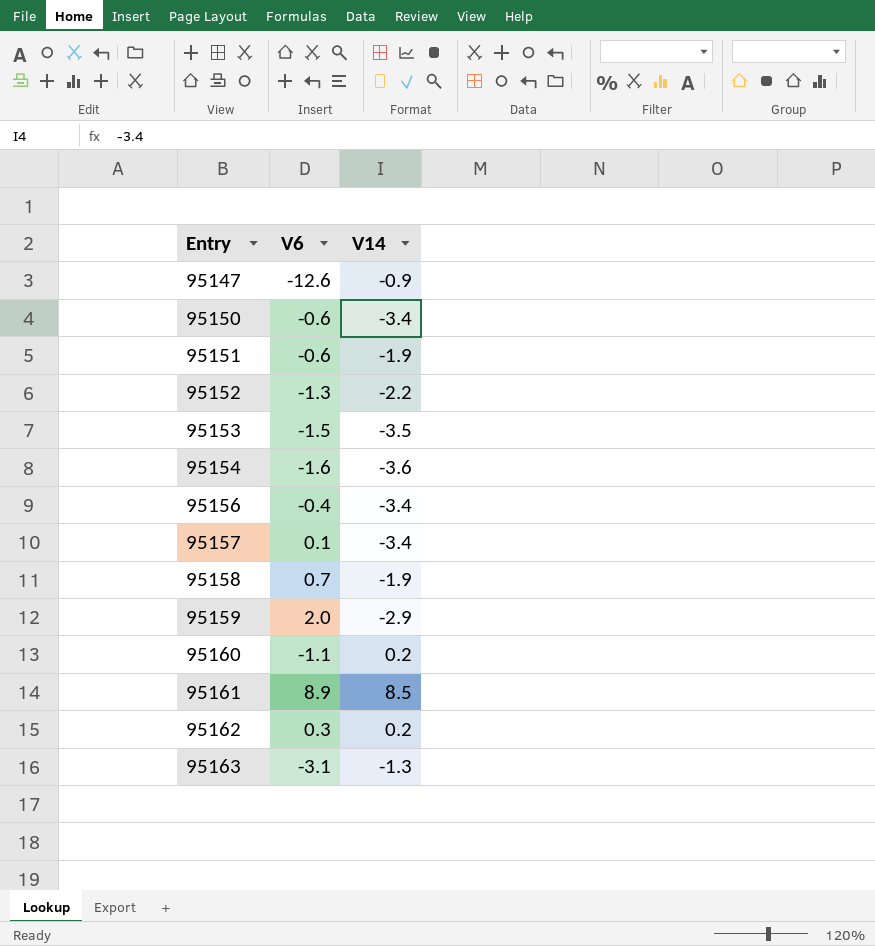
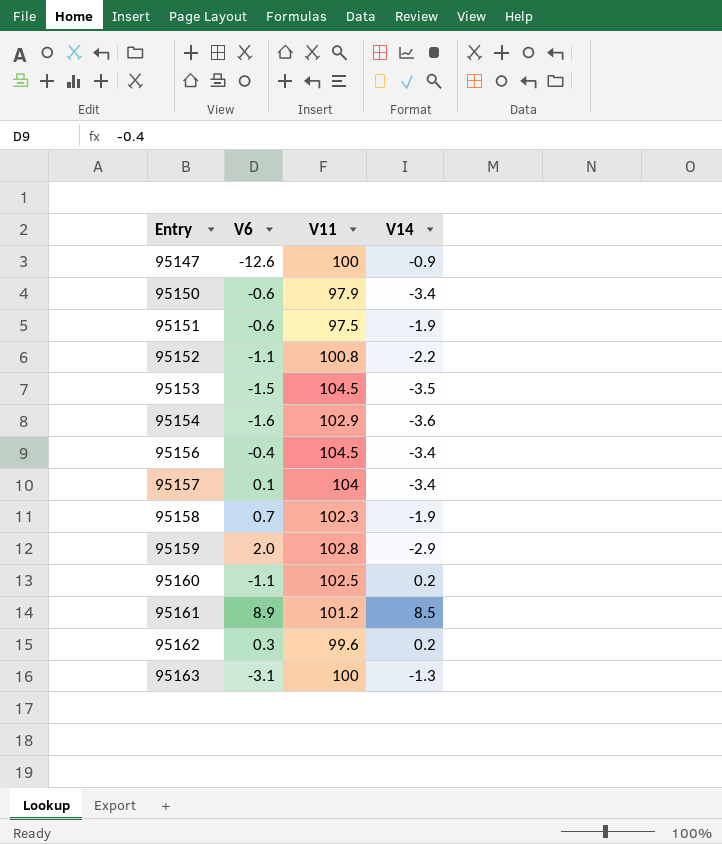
column V11 | position: none -> 3
95152 | V6: -1.3 -> -1.1

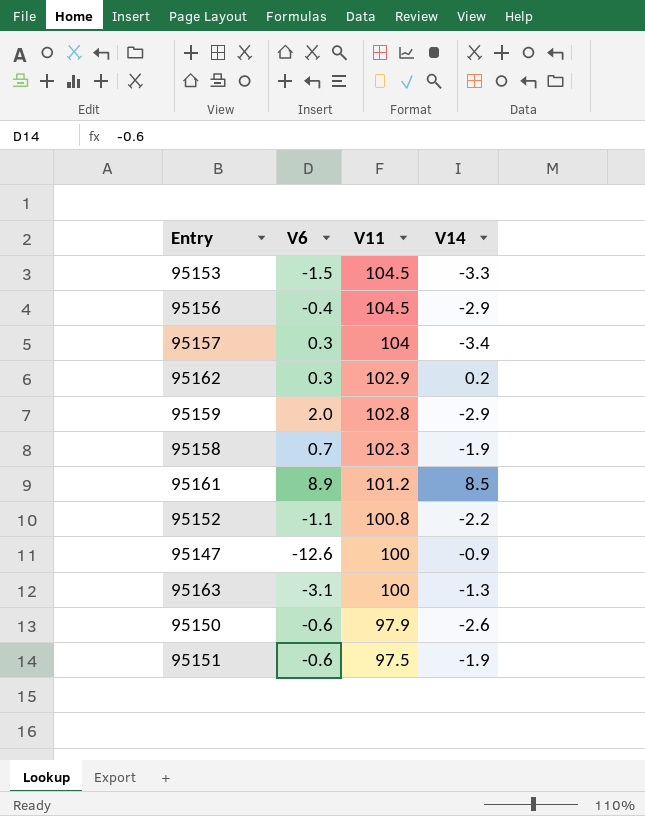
row order: Entry ascending -> V11 descending
row 95154: -1.6 | 102.9 | -3.6 -> none
row 95160: -1.1 | 102.5 | 0.2 -> none
95153 | V14: -3.5 -> -3.3
95156 | V14: -3.4 -> -2.9
95157 | V6: 0.1 -> 0.3
95162 | V11: 99.6 -> 102.9
95150 | V14: -3.4 -> -2.6

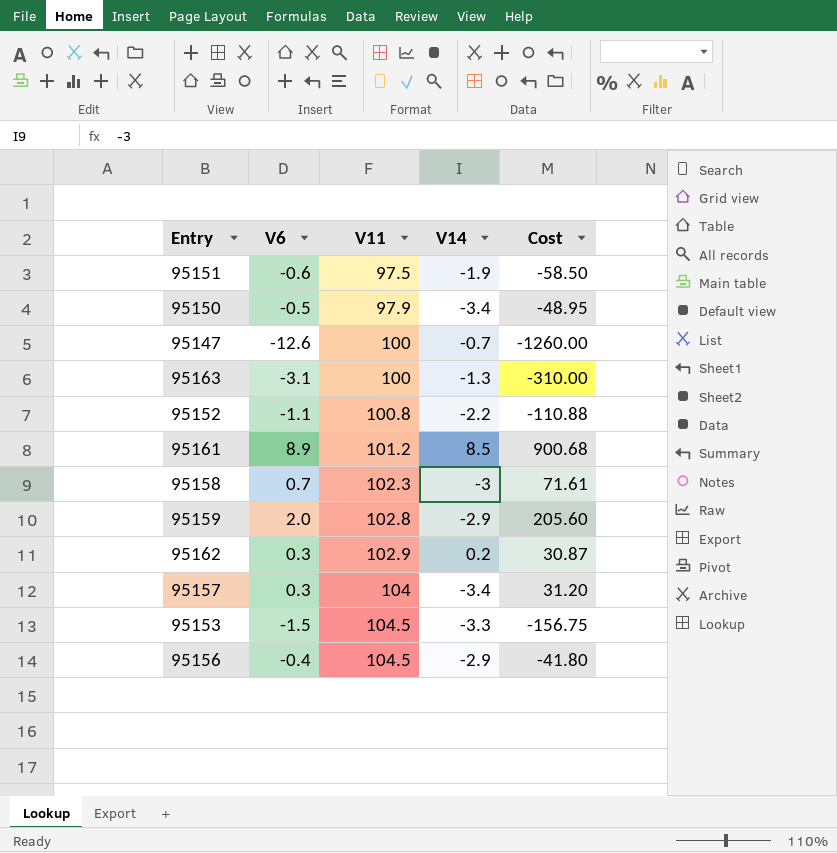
row order: V11 descending -> V11 ascending
column Cost | formula: none -> [V6] * [V11]
95150 | V6: -0.6 -> -0.5
95150 | V14: -2.6 -> -3.4
95147 | V14: -0.9 -> -0.7
95158 | V14: -1.9 -> -3

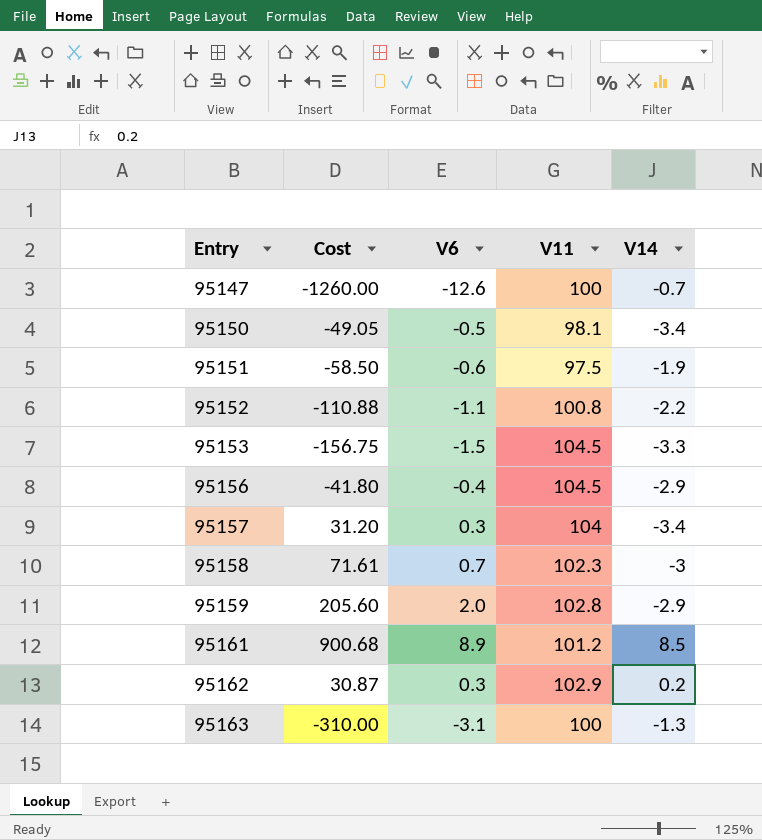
row order: V11 ascending -> Entry ascending
column Cost | position: 5 -> 2
95150 | Cost: -48.95 -> -49.05
95150 | V11: 97.9 -> 98.1

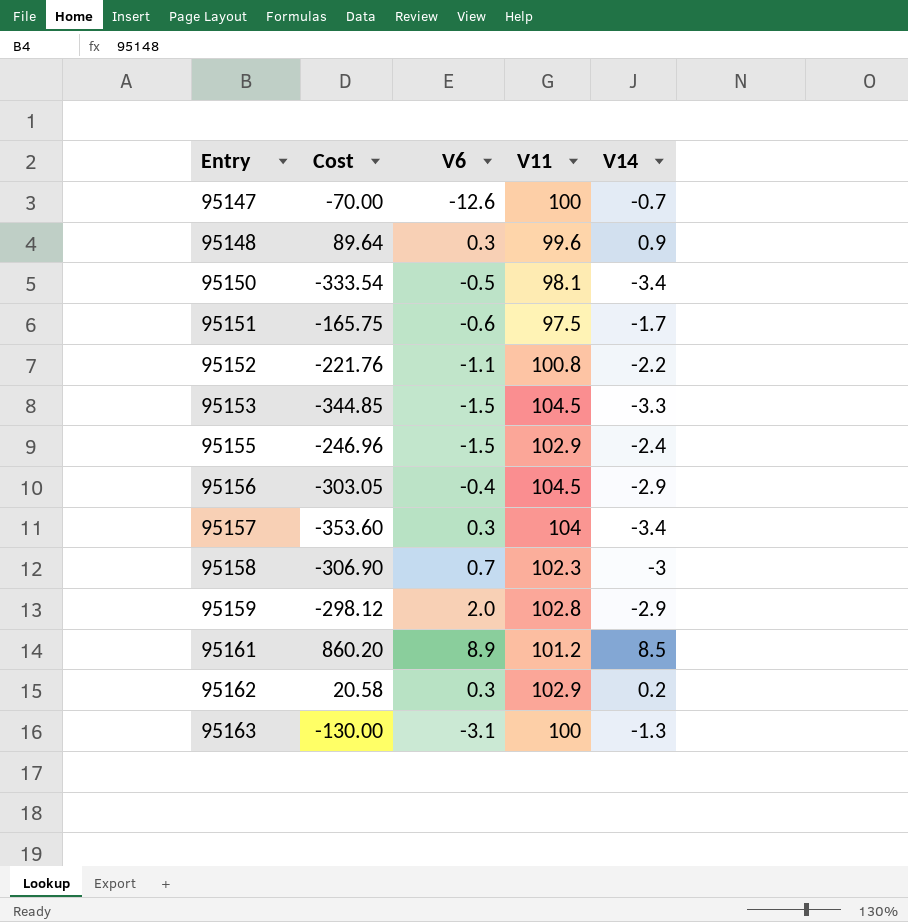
column Cost | formula: [V6] * [V11] -> [V11] * [V14]
row 95148: none -> 89.64 | 0.3 | 99.6 | 0.9
95151 | V14: -1.9 -> -1.7
row 95155: none -> -246.96 | -1.5 | 102.9 | -2.4

